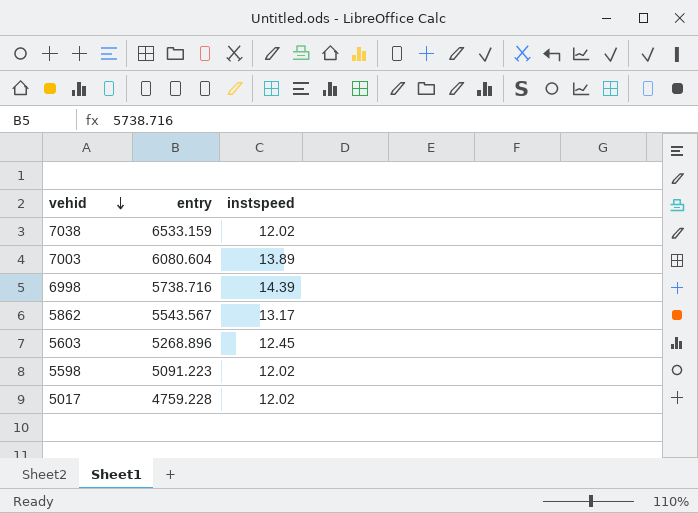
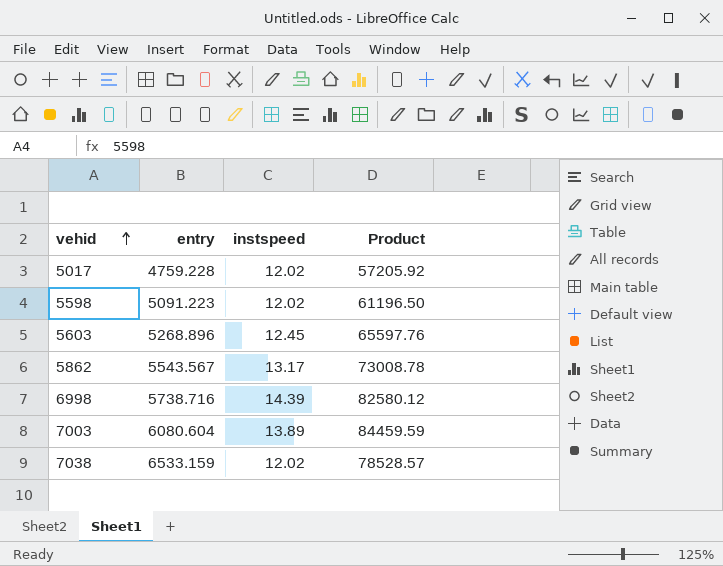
row order: vehid descending -> vehid ascending
column Product | formula: none -> [entry] * [instspeed]

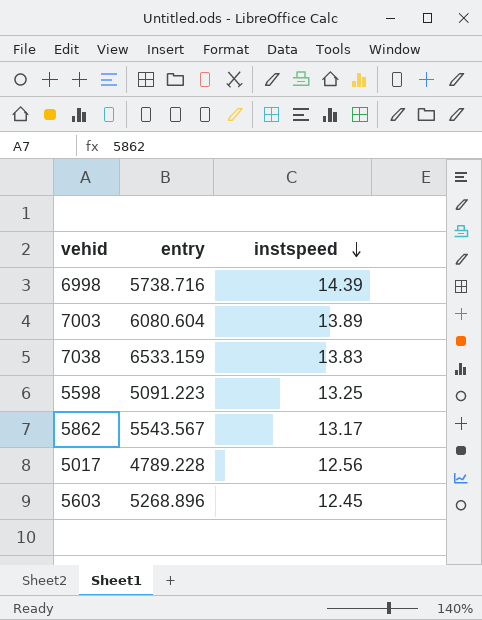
row order: vehid ascending -> instspeed descending
column Product | formula: [entry] * [instspeed] -> none
7038 | instspeed: 12.02 -> 13.83
5598 | instspeed: 12.02 -> 13.25
5017 | entry: 4759.228 -> 4789.228
5017 | instspeed: 12.02 -> 12.56

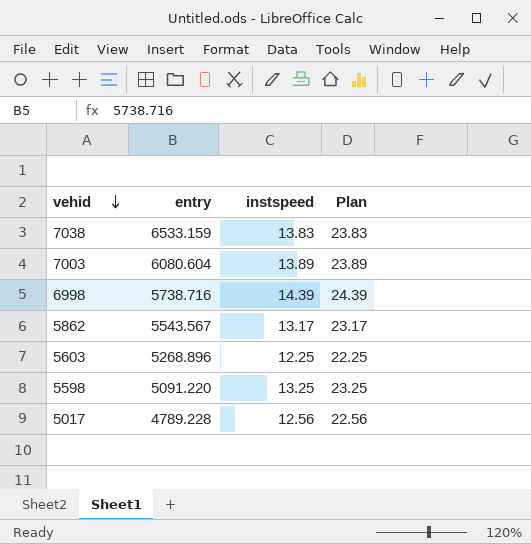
row order: instspeed descending -> vehid descending
column Plan | formula: none -> [instspeed] + 10
5603 | instspeed: 12.45 -> 12.25
5598 | entry: 5091.223 -> 5091.220

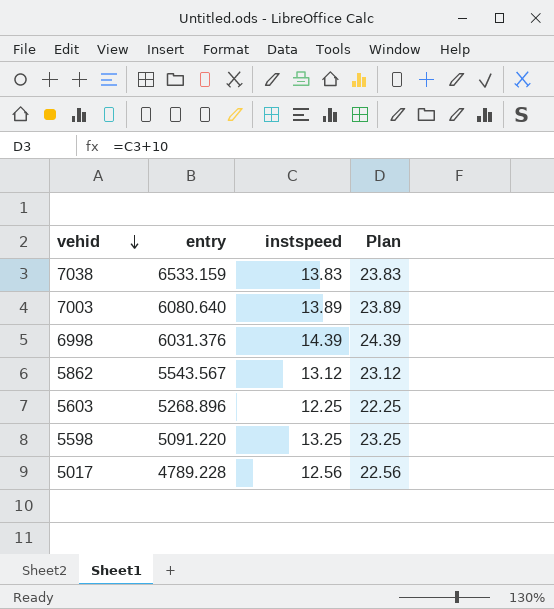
7003 | entry: 6080.604 -> 6080.640
6998 | entry: 5738.716 -> 6031.376
5862 | instspeed: 13.17 -> 13.12
5862 | Plan: 23.17 -> 23.12

